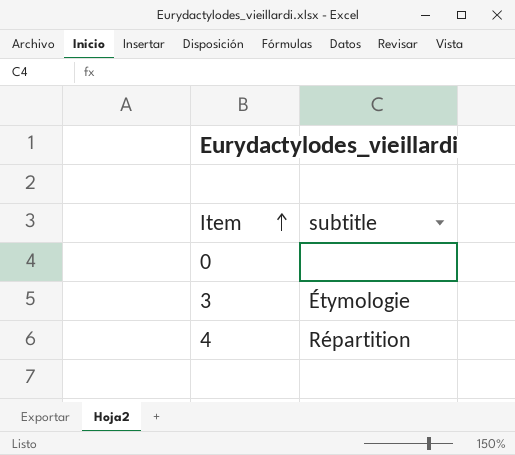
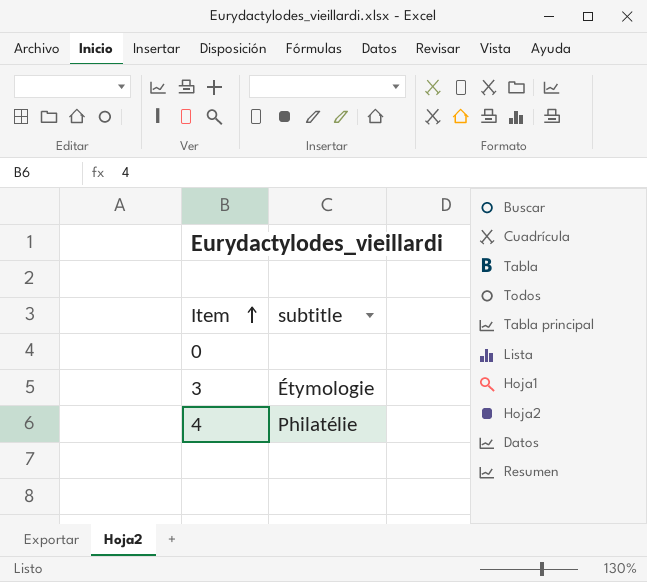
4 | subtitle: Répartition -> Philatélie

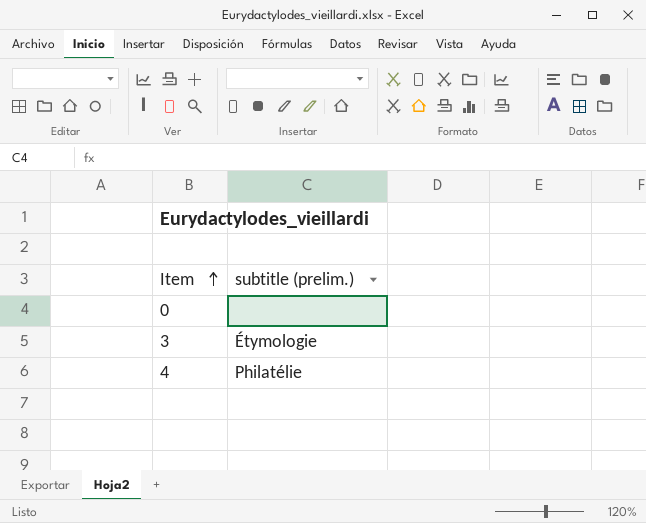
column name: subtitle -> subtitle (prelim.)

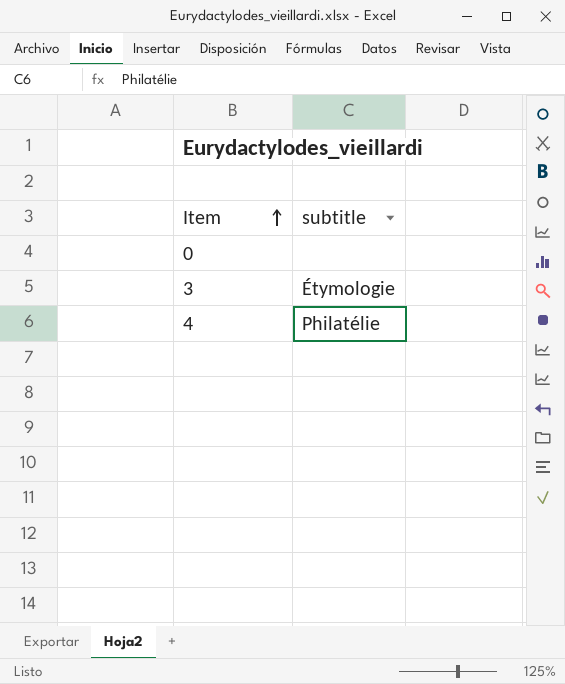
column name: subtitle (prelim.) -> subtitle

